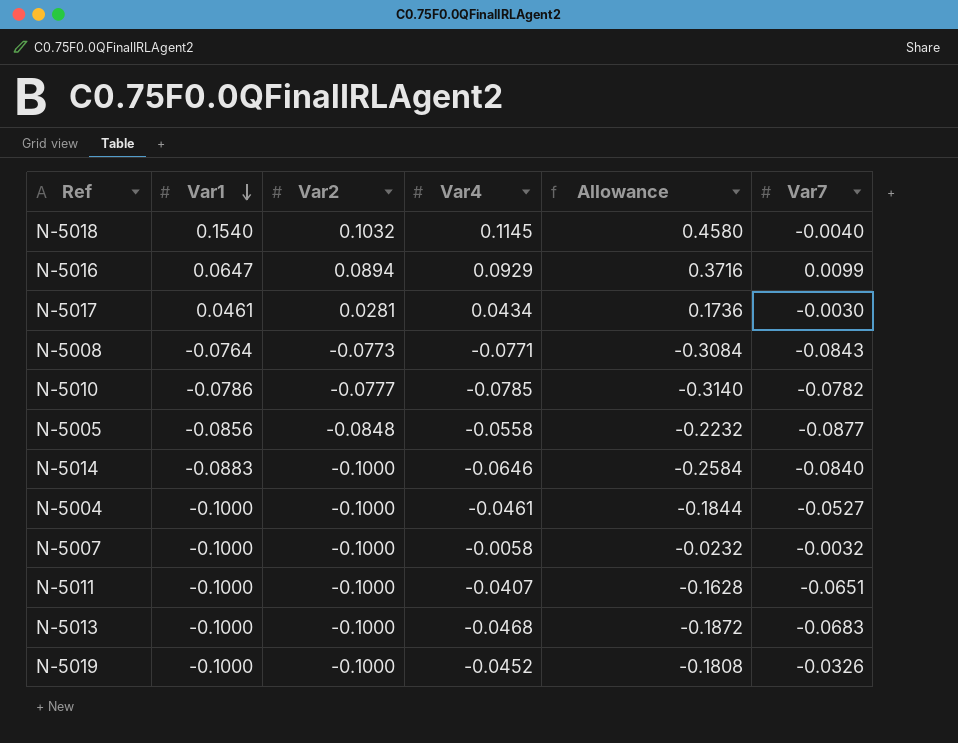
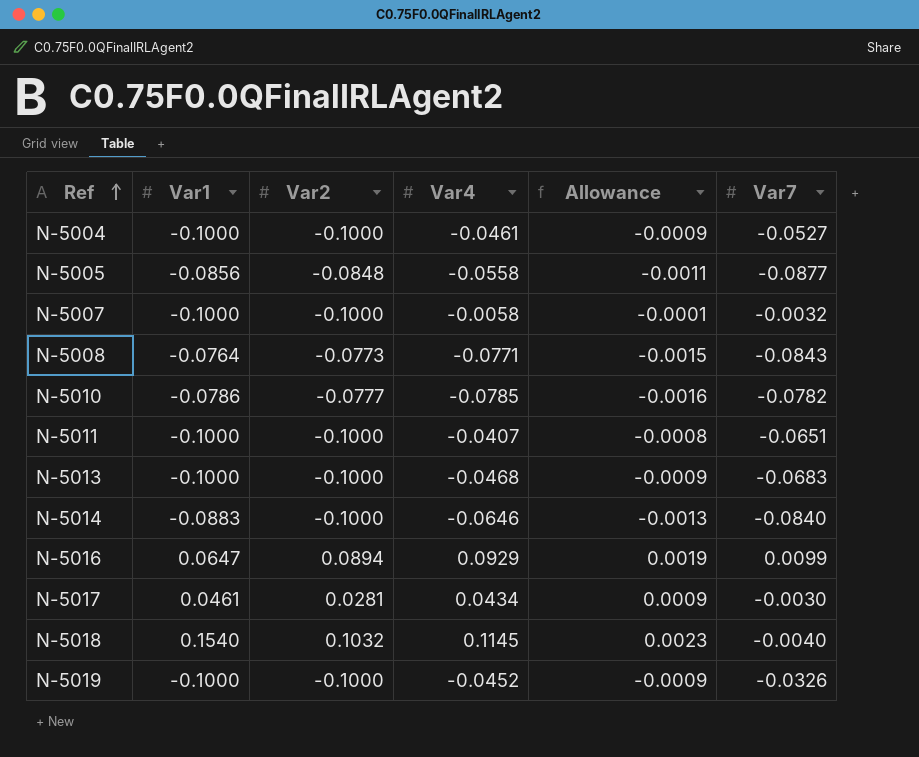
row order: Var1 descending -> Ref ascending
column Allowance | formula: [Var4] * 4 -> [Var4] * 0.02

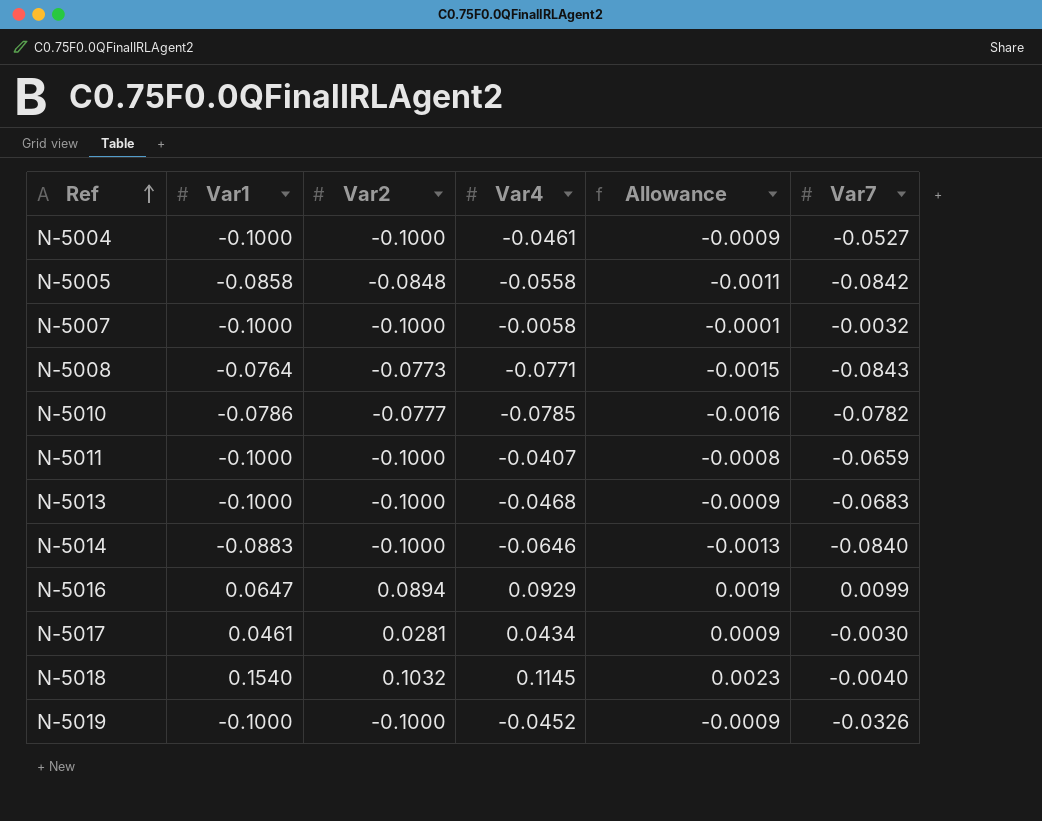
N-5005 | Var1: -0.0856 -> -0.0858
N-5005 | Var7: -0.0877 -> -0.0842
N-5011 | Var7: -0.0651 -> -0.0659

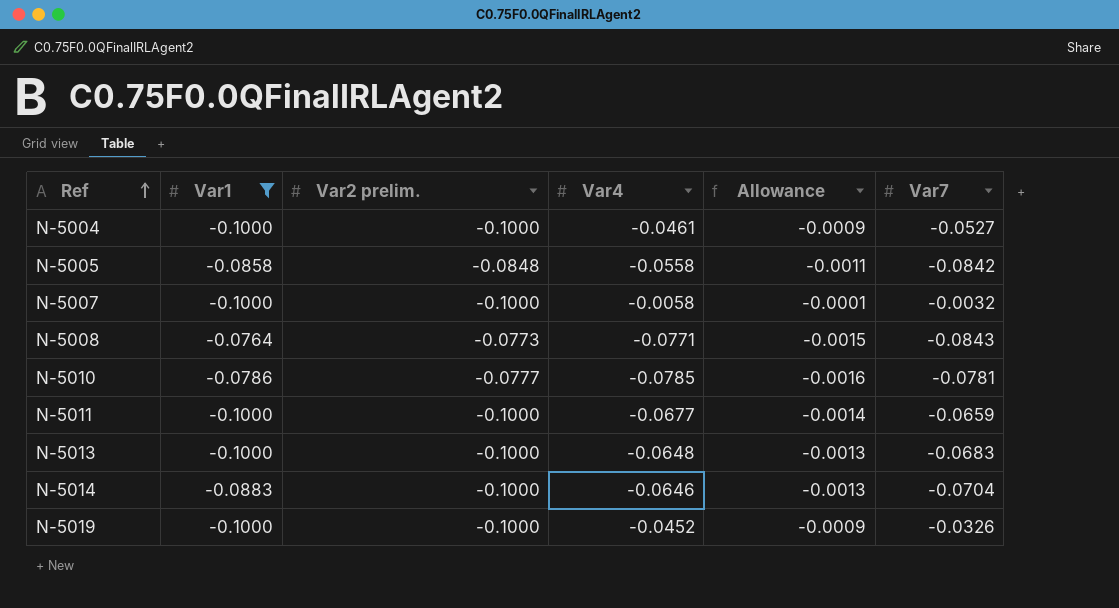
filter: none -> Var1 <= -0.0764
column name: Var2 -> Var2 prelim.
N-5010 | Var7: -0.0782 -> -0.0781
N-5011 | Var4: -0.0407 -> -0.0677
N-5011 | Allowance: -0.0008 -> -0.0014
N-5013 | Var4: -0.0468 -> -0.0648
N-5013 | Allowance: -0.0009 -> -0.0013
N-5014 | Var7: -0.0840 -> -0.0704

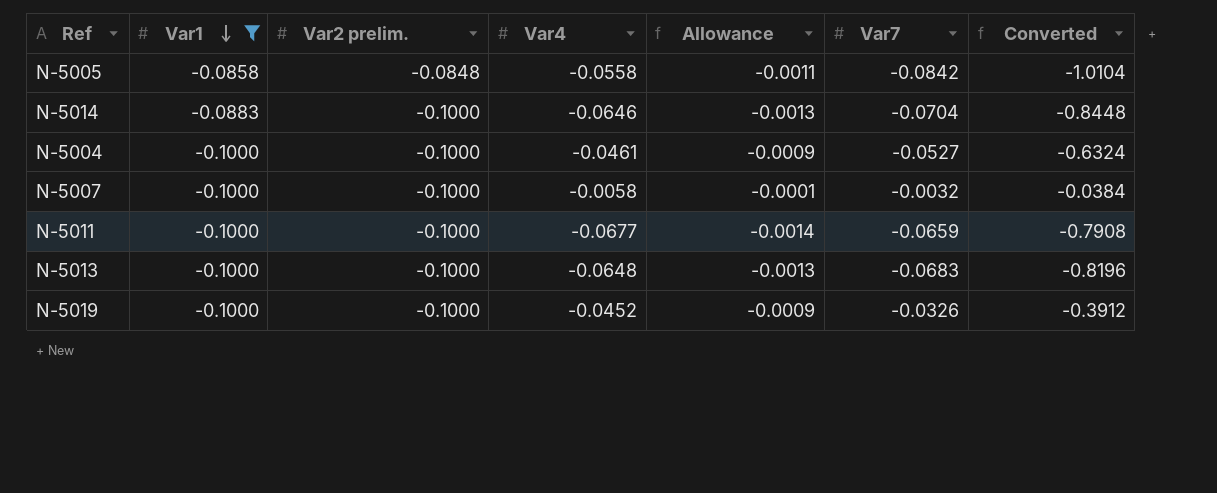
row order: Ref ascending -> Var1 descending
column Converted | formula: none -> [Var7] * 12
row N-5008: -0.0764 | -0.0773 | -0.0771 | -0.0015 | -0.0843 -> none
row N-5010: -0.0786 | -0.0777 | -0.0785 | -0.0016 | -0.0781 -> none

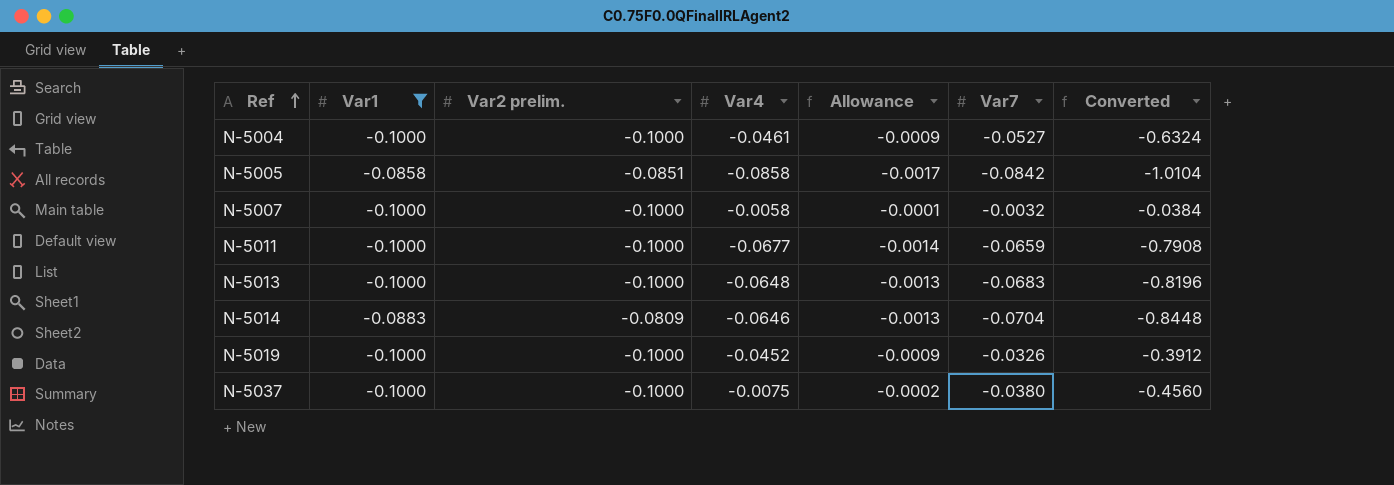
row order: Var1 descending -> Ref ascending
N-5005 | Var2 prelim.: -0.0848 -> -0.0851
N-5005 | Var4: -0.0558 -> -0.0858
N-5005 | Allowance: -0.0011 -> -0.0017
N-5014 | Var2 prelim.: -0.1000 -> -0.0809
row N-5037: none -> -0.1000 | -0.1000 | -0.0075 | -0.0002 | -0.0380 | -0.4560

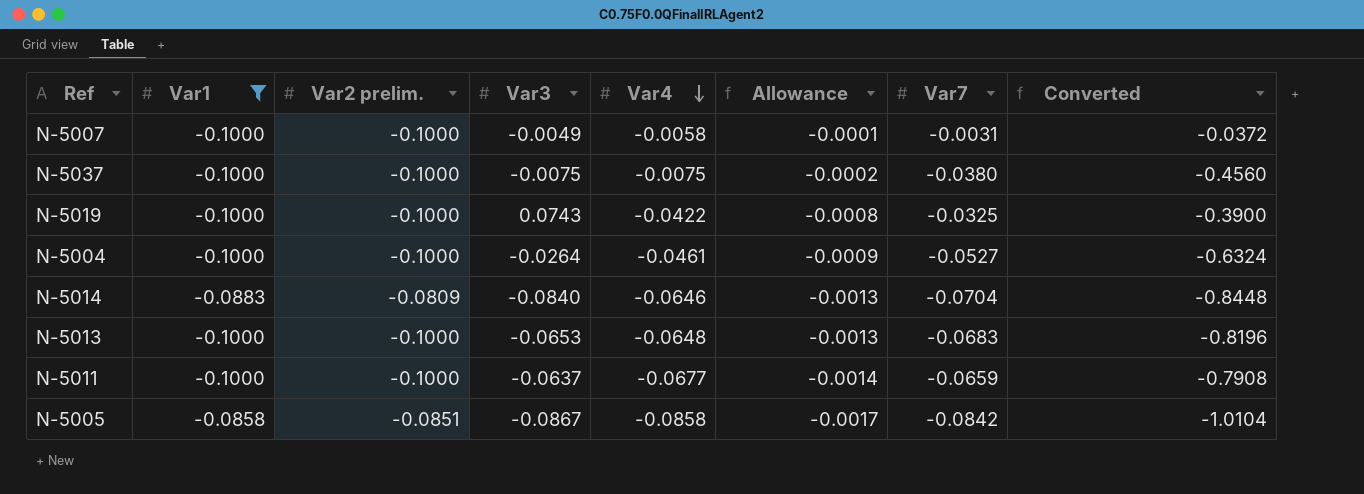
row order: Ref ascending -> Var4 descending
column Var3 | position: none -> 4
N-5007 | Var7: -0.0032 -> -0.0031
N-5007 | Converted: -0.0384 -> -0.0372
N-5019 | Var4: -0.0452 -> -0.0422
N-5019 | Allowance: -0.0009 -> -0.0008
N-5019 | Var7: -0.0326 -> -0.0325
N-5019 | Converted: -0.3912 -> -0.3900

